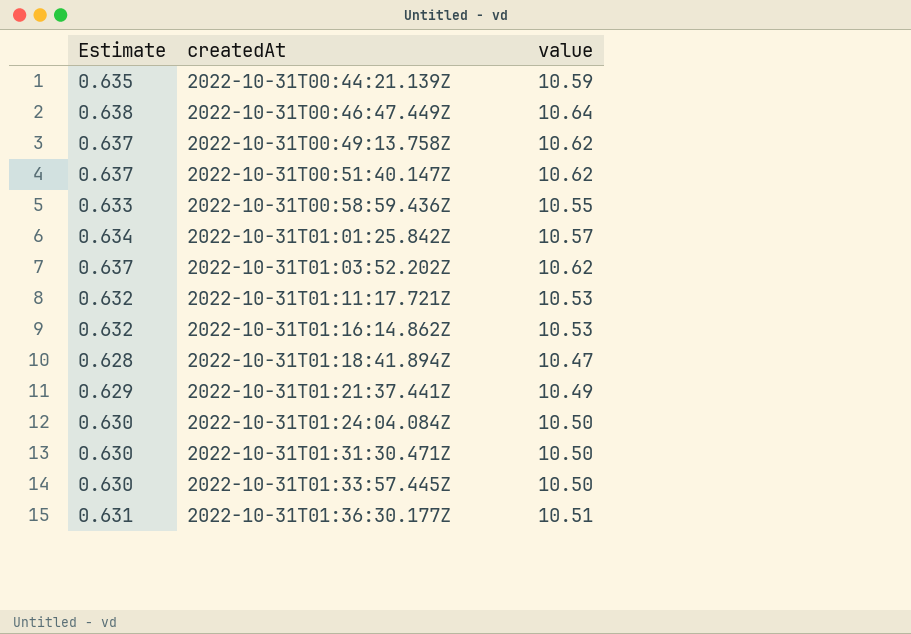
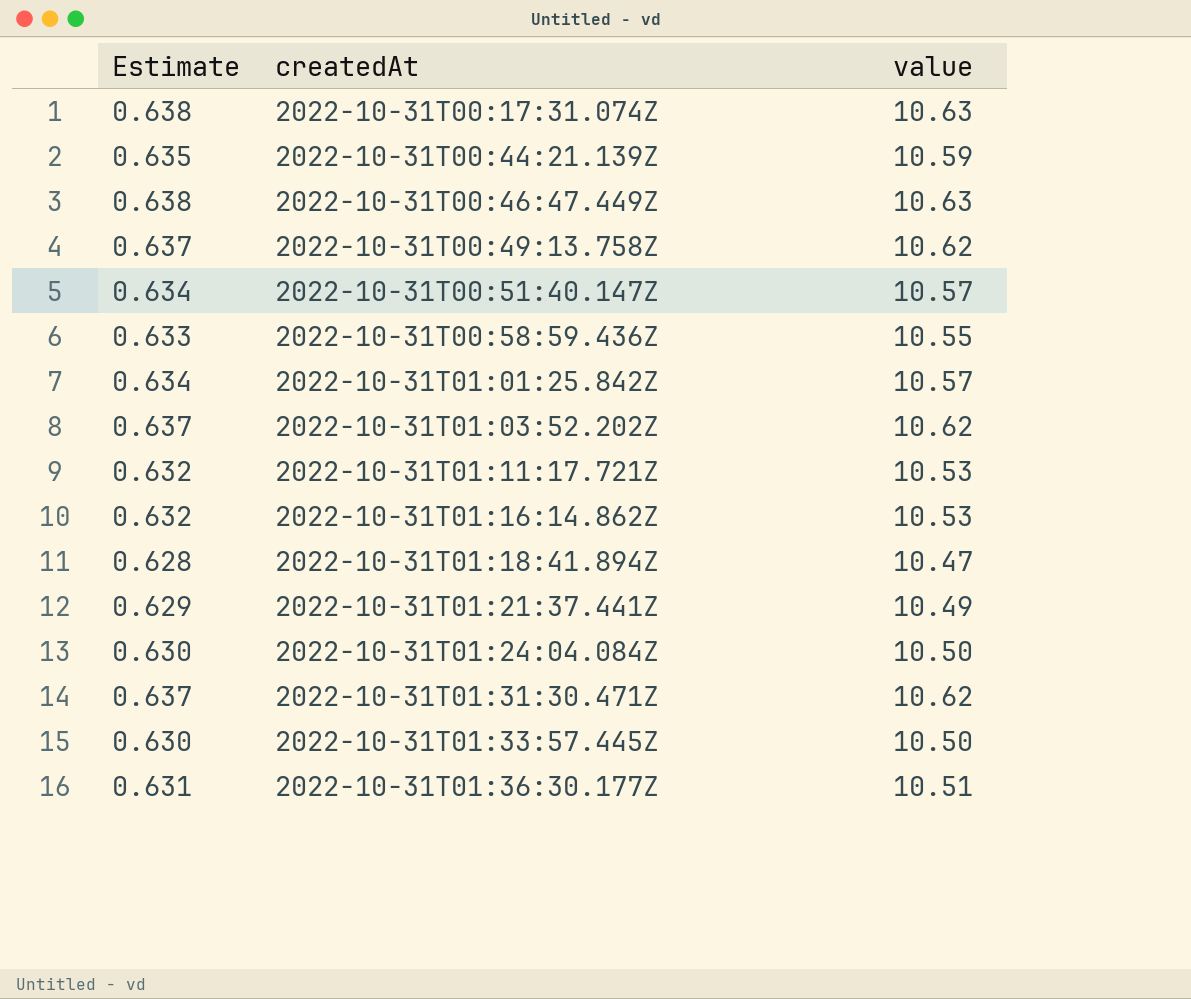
row 2022-10-31T00:17:31.074Z: none -> 0.638 | 10.63
2022-10-31T00:46:47.449Z | value: 10.64 -> 10.63
2022-10-31T00:51:40.147Z | Estimate: 0.637 -> 0.634
2022-10-31T00:51:40.147Z | value: 10.62 -> 10.57
2022-10-31T01:31:30.471Z | Estimate: 0.630 -> 0.637
2022-10-31T01:31:30.471Z | value: 10.50 -> 10.62

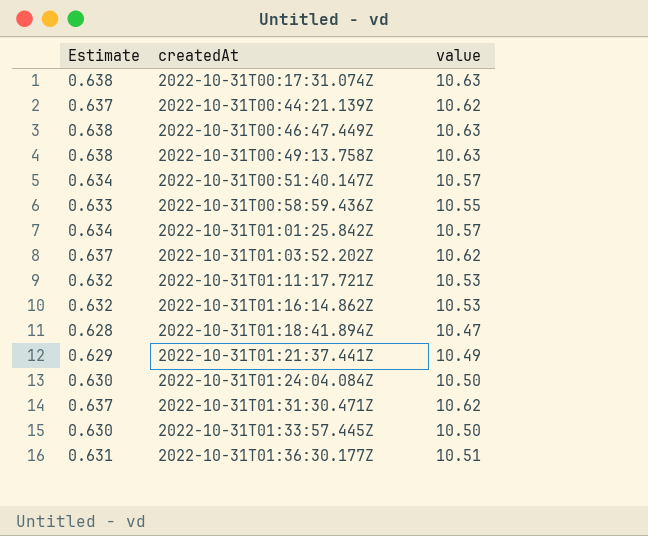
2022-10-31T00:44:21.139Z | Estimate: 0.635 -> 0.637
2022-10-31T00:44:21.139Z | value: 10.59 -> 10.62
2022-10-31T00:49:13.758Z | Estimate: 0.637 -> 0.638
2022-10-31T00:49:13.758Z | value: 10.62 -> 10.63

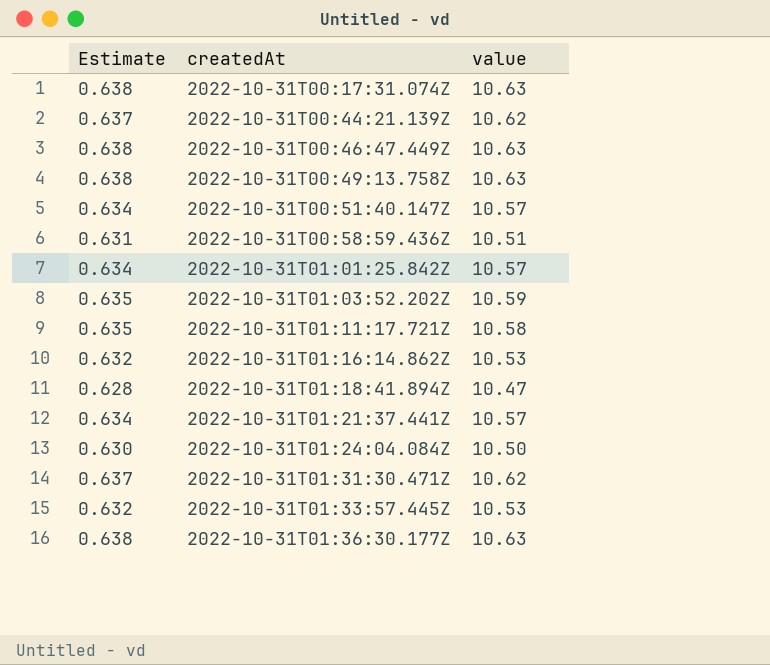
2022-10-31T00:58:59.436Z | Estimate: 0.633 -> 0.631
2022-10-31T00:58:59.436Z | value: 10.55 -> 10.51
2022-10-31T01:03:52.202Z | Estimate: 0.637 -> 0.635
2022-10-31T01:03:52.202Z | value: 10.62 -> 10.59
2022-10-31T01:11:17.721Z | Estimate: 0.632 -> 0.635
2022-10-31T01:11:17.721Z | value: 10.53 -> 10.58
2022-10-31T01:21:37.441Z | Estimate: 0.629 -> 0.634
2022-10-31T01:21:37.441Z | value: 10.49 -> 10.57
2022-10-31T01:33:57.445Z | Estimate: 0.630 -> 0.632
2022-10-31T01:33:57.445Z | value: 10.50 -> 10.53
2022-10-31T01:36:30.177Z | Estimate: 0.631 -> 0.638
2022-10-31T01:36:30.177Z | value: 10.51 -> 10.63

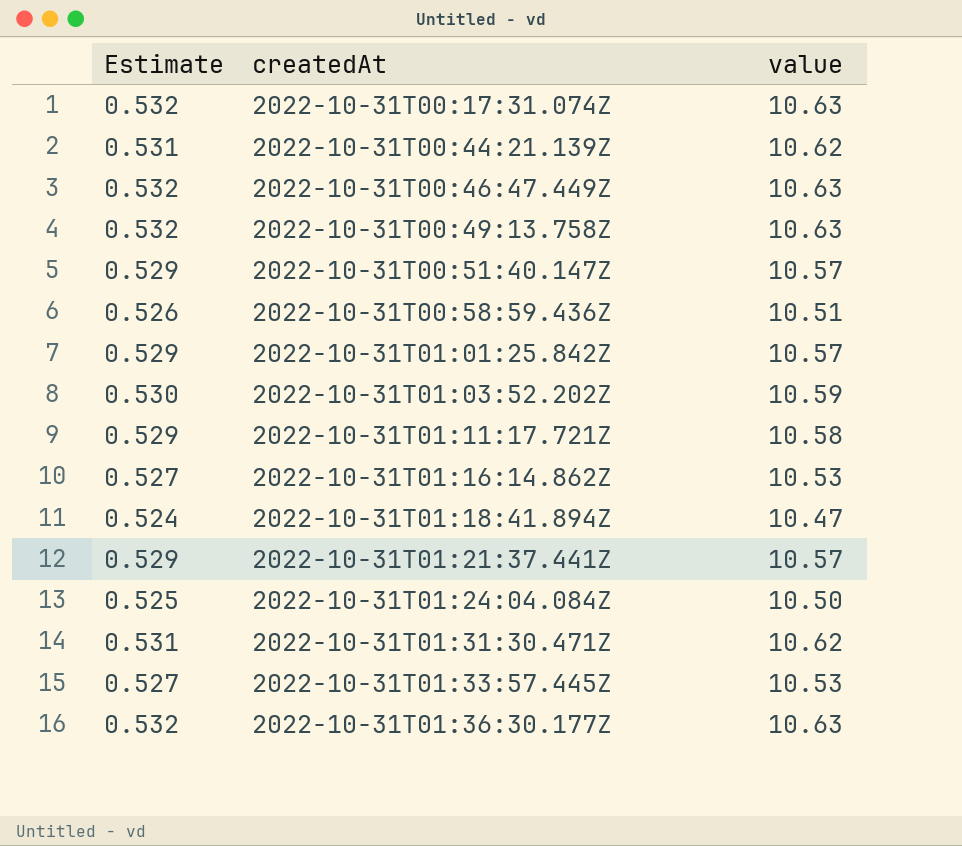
column Estimate | formula: [value] * 0.06 -> [value] * 0.05

